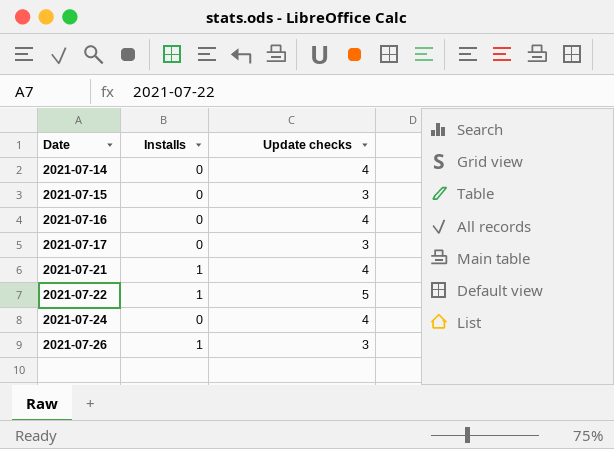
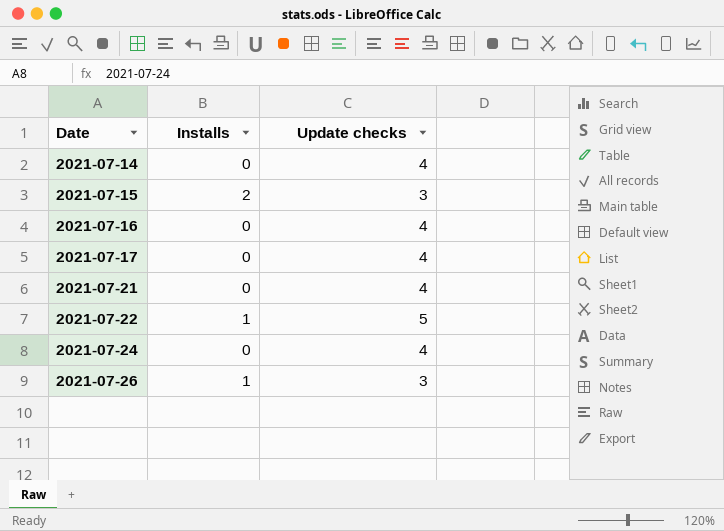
2021-07-15 | Installs: 0 -> 2
2021-07-17 | Update checks: 3 -> 4
2021-07-21 | Installs: 1 -> 0

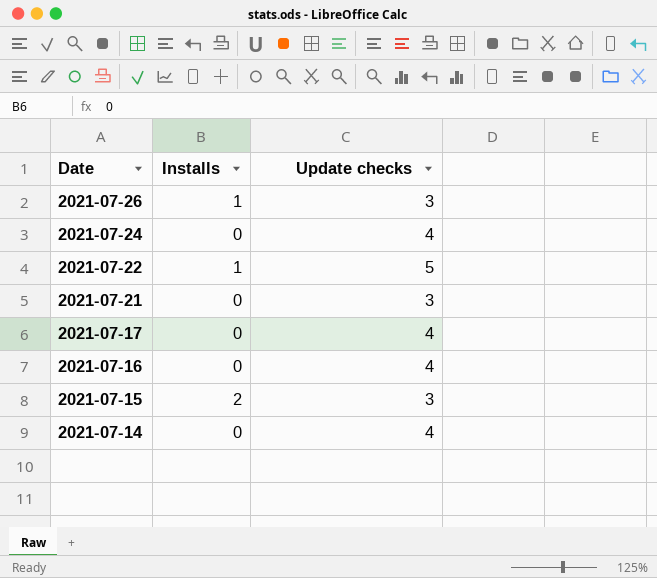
row order: Date ascending -> Date descending
2021-07-21 | Update checks: 4 -> 3

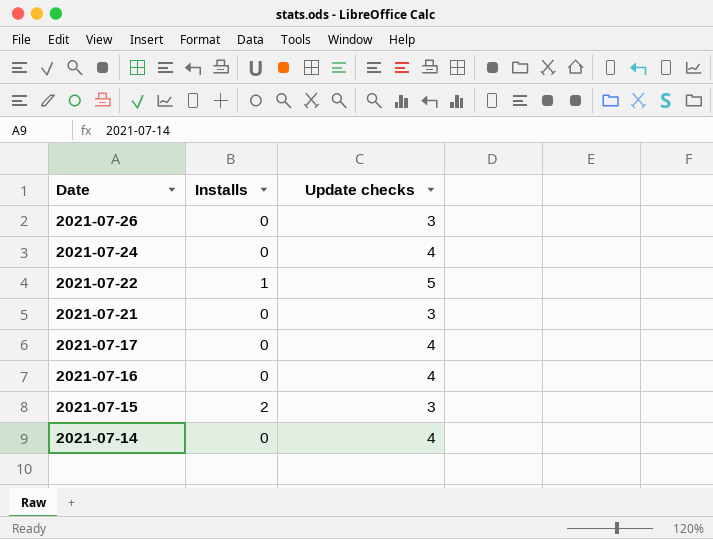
2021-07-26 | Installs: 1 -> 0

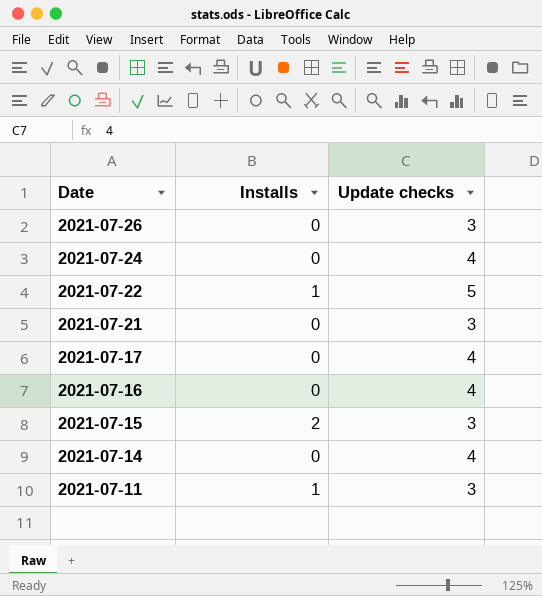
row 2021-07-11: none -> 1 | 3

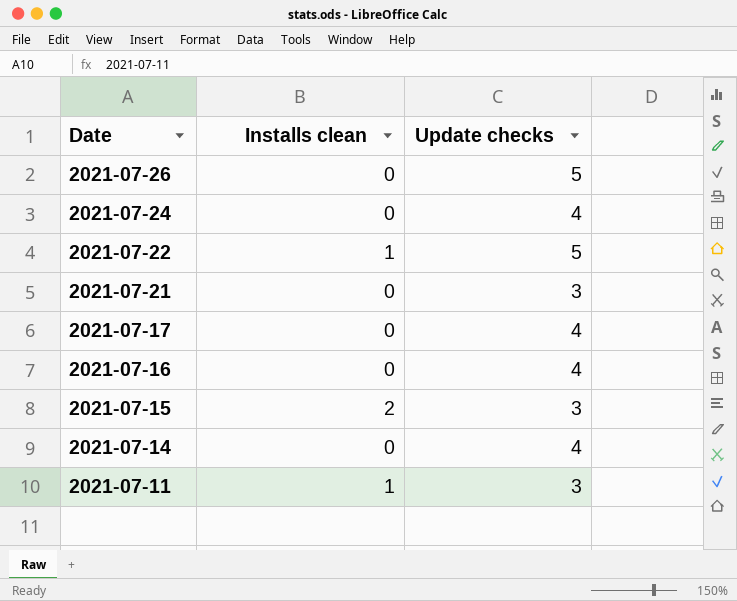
column name: Installs -> Installs clean
2021-07-26 | Update checks: 3 -> 5

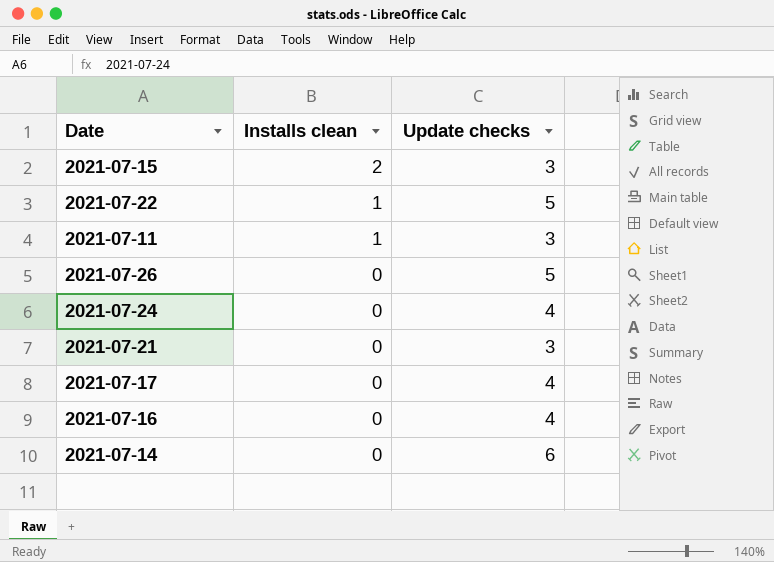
row order: Date descending -> Installs clean descending
2021-07-14 | Update checks: 4 -> 6

